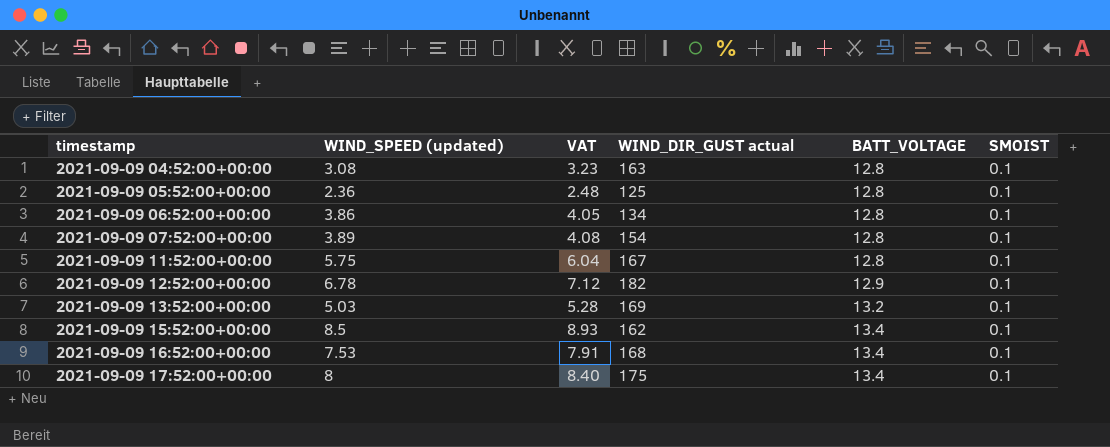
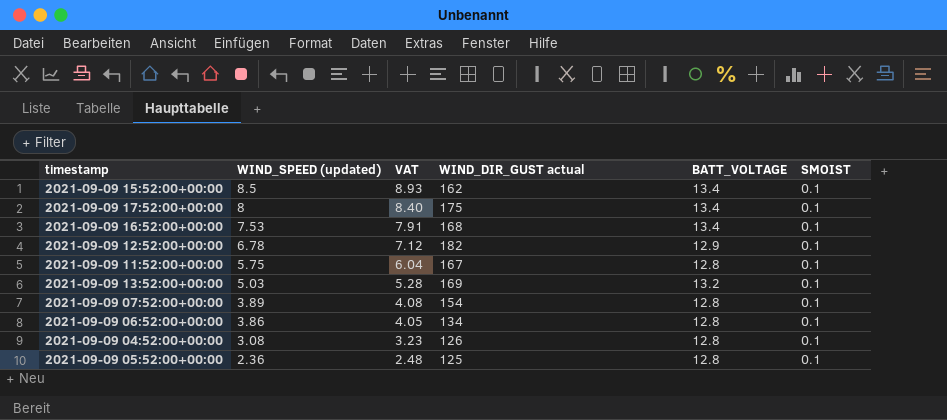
row order: timestamp ascending -> WIND_SPEED (updated) descending
2021-09-09 04:52:00+00:00 | WIND_DIR_GUST actual: 163 -> 126

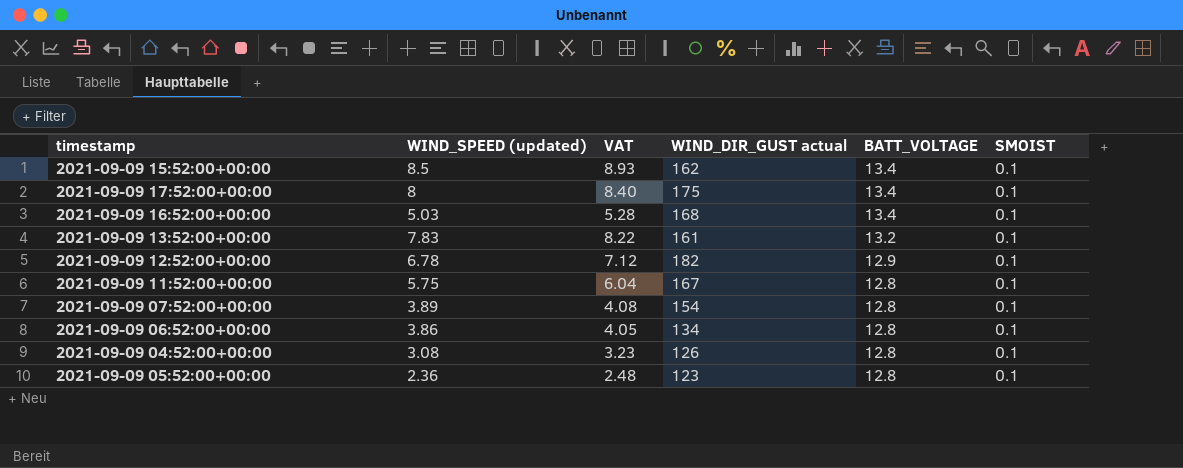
row order: WIND_SPEED (updated) descending -> BATT_VOLTAGE descending
2021-09-09 16:52:00+00:00 | WIND_SPEED (updated): 7.53 -> 5.03
2021-09-09 16:52:00+00:00 | VAT: 7.91 -> 5.28
2021-09-09 13:52:00+00:00 | WIND_SPEED (updated): 5.03 -> 7.83
2021-09-09 13:52:00+00:00 | VAT: 5.28 -> 8.22
2021-09-09 13:52:00+00:00 | WIND_DIR_GUST actual: 169 -> 161
2021-09-09 05:52:00+00:00 | WIND_DIR_GUST actual: 125 -> 123

